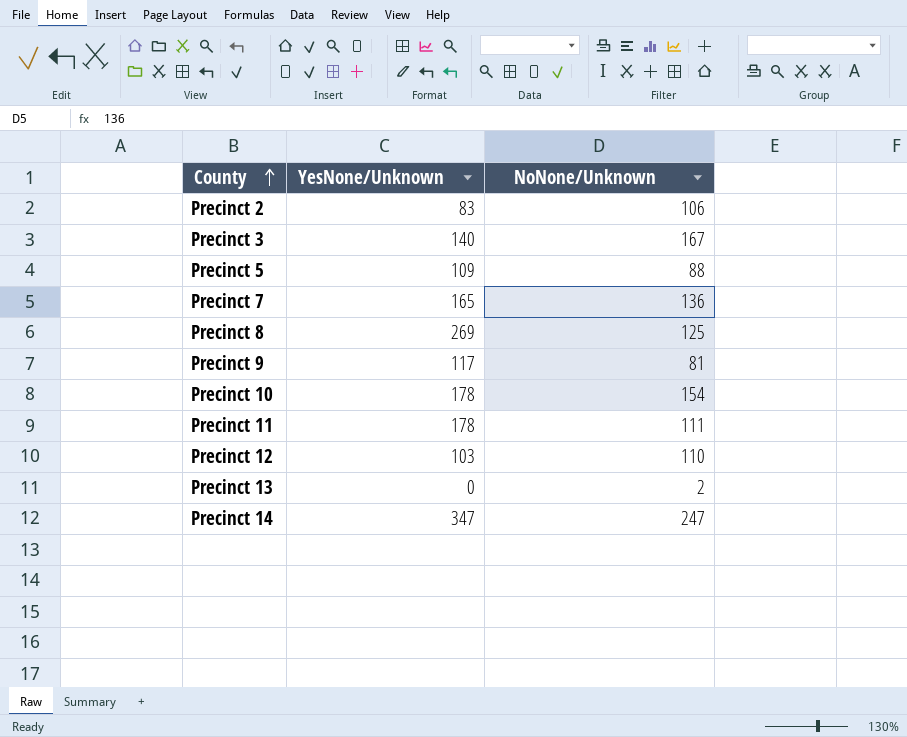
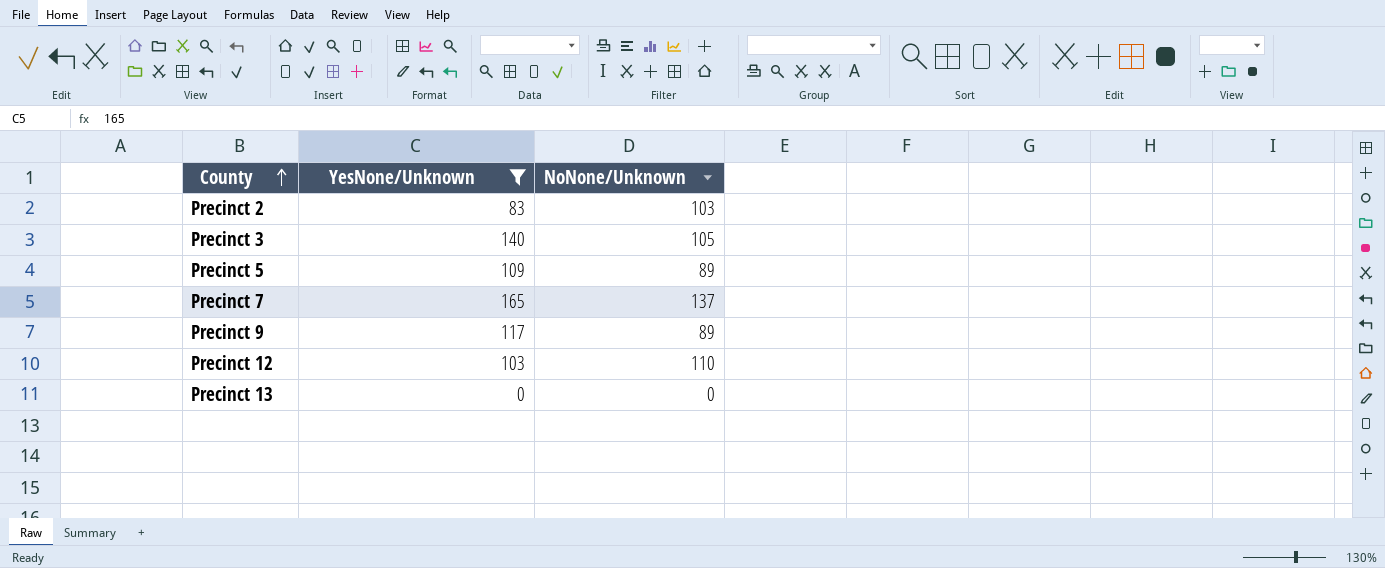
filter: none -> YesNone/Unknown <= 165
Precinct 2 | NoNone/Unknown: 106 -> 103
Precinct 3 | NoNone/Unknown: 167 -> 105
Precinct 5 | NoNone/Unknown: 88 -> 89
Precinct 7 | NoNone/Unknown: 136 -> 137
Precinct 9 | NoNone/Unknown: 81 -> 89
Precinct 13 | NoNone/Unknown: 2 -> 0

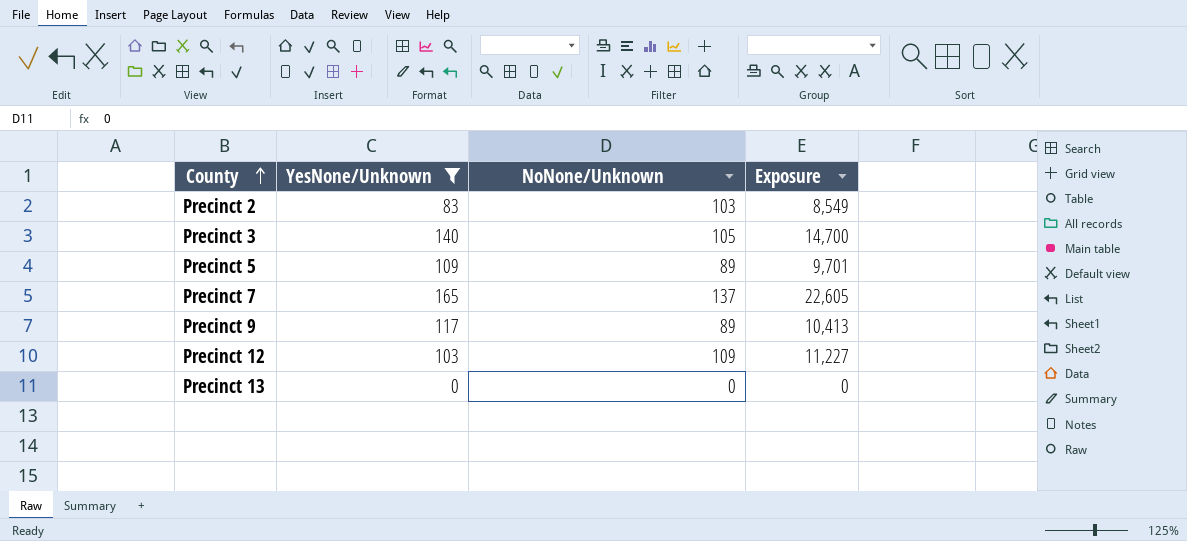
column Exposure | formula: none -> [YesNone/Unknown] * [NoNone/Unknown]
Precinct 12 | NoNone/Unknown: 110 -> 109

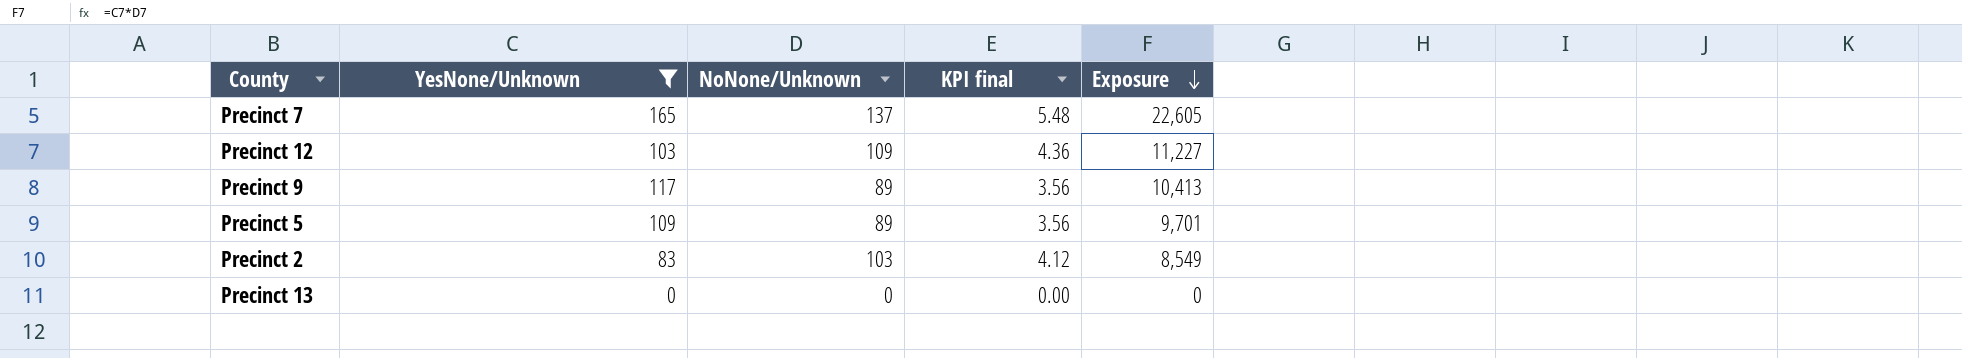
row order: County ascending -> Exposure descending
column KPI final | formula: none -> [NoNone/Unknown] * 0.04
row Precinct 3: 140 | 105 | 14,700 -> none

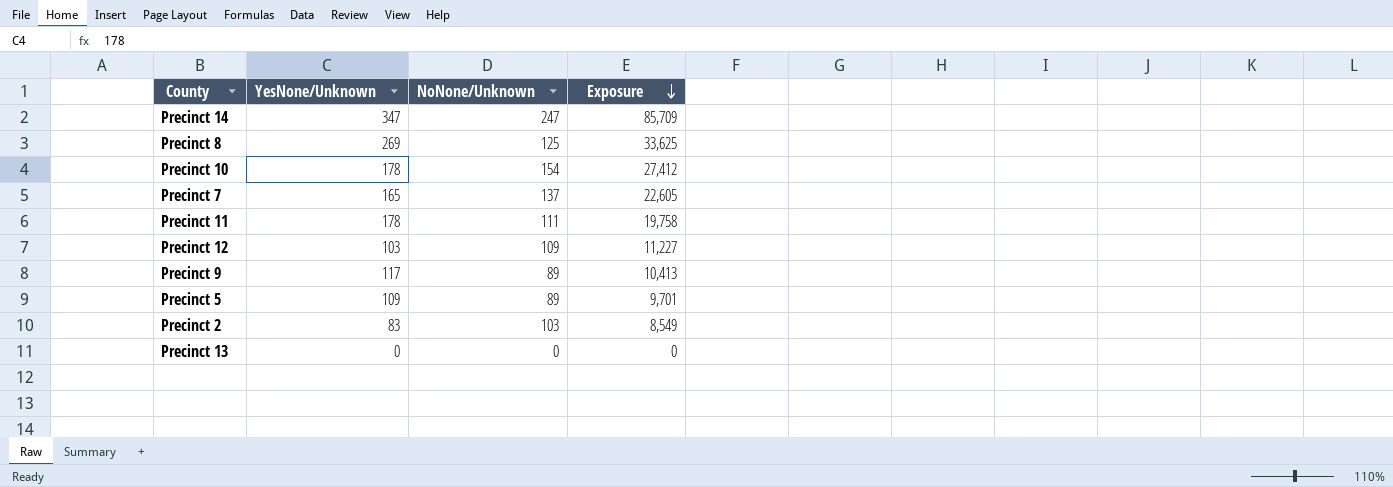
filter: YesNone/Unknown <= 165 -> none
column KPI final | formula: [NoNone/Unknown] * 0.04 -> none

